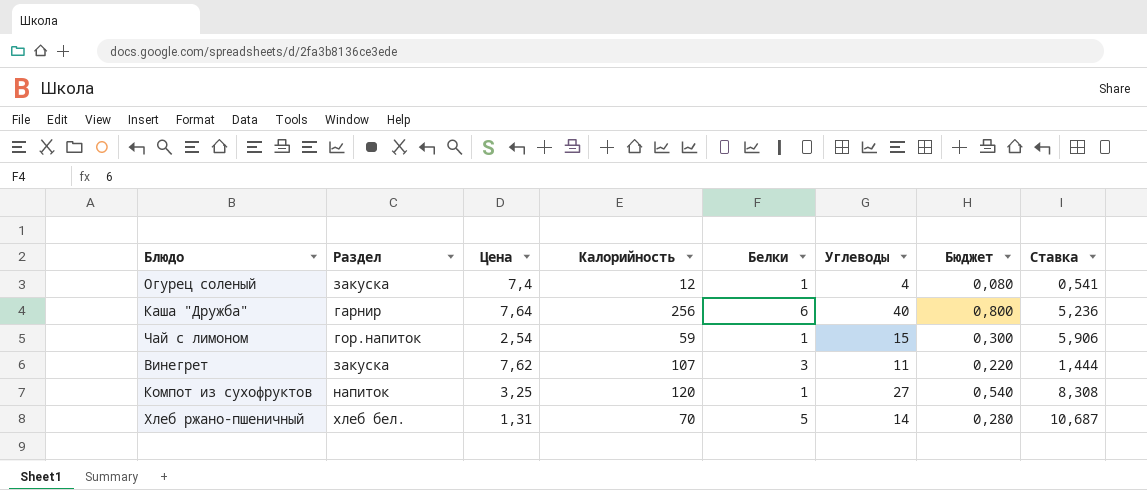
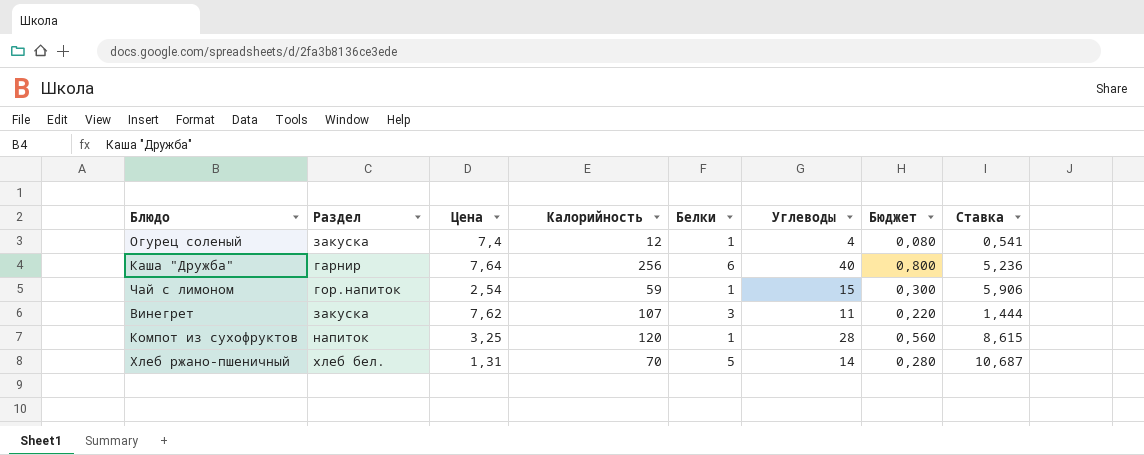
Компот из сухофруктов | Углеводы: 27 -> 28
Компот из сухофруктов | Бюджет: 0,540 -> 0,560
Компот из сухофруктов | Ставка: 8,308 -> 8,615

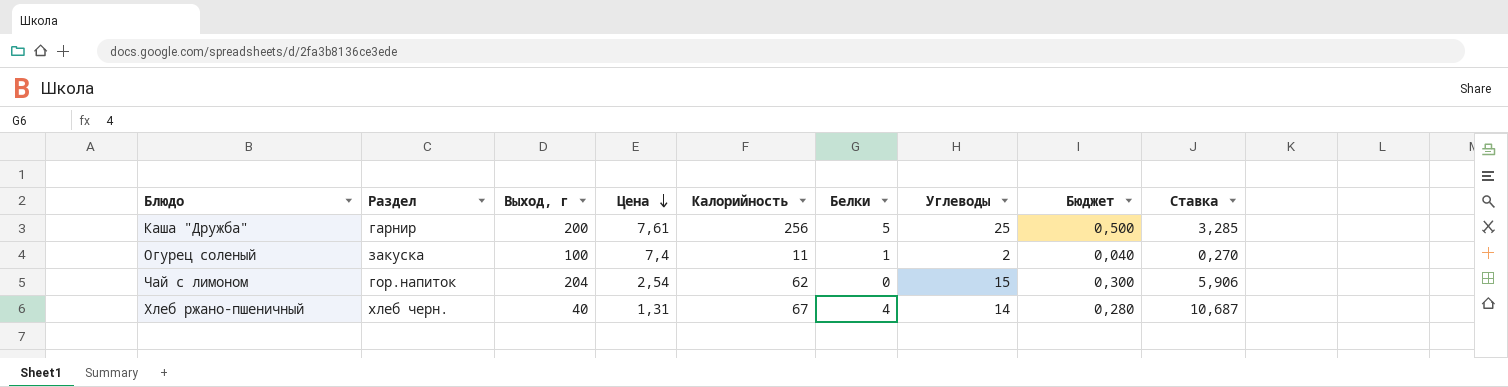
row order: none -> Цена descending
column Выход, г | position: none -> 3
row Винегрет: закуска | 7,62 | 107 | 3 | 11 | 0,220 | 1,444 -> none
row Компот из сухофруктов: напиток | 3,25 | 120 | 1 | 28 | 0,560 | 8,615 -> none
Каша "Дружба" | Цена: 7,64 -> 7,61
Каша "Дружба" | Белки: 6 -> 5
Каша "Дружба" | Углеводы: 40 -> 25
Каша "Дружба" | Бюджет: 0,800 -> 0,500
Каша "Дружба" | Ставка: 5,236 -> 3,285
Огурец соленый | Калорийность: 12 -> 11
Огурец соленый | Углеводы: 4 -> 2
Огурец соленый | Бюджет: 0,080 -> 0,040
Огурец соленый | Ставка: 0,541 -> 0,270
Чай с лимоном | Калорийность: 59 -> 62
Чай с лимоном | Белки: 1 -> 0
Хлеб ржано-пшеничный | Раздел: хлеб бел. -> хлеб черн.
Хлеб ржано-пшеничный | Калорийность: 70 -> 67
Хлеб ржано-пшеничный | Белки: 5 -> 4

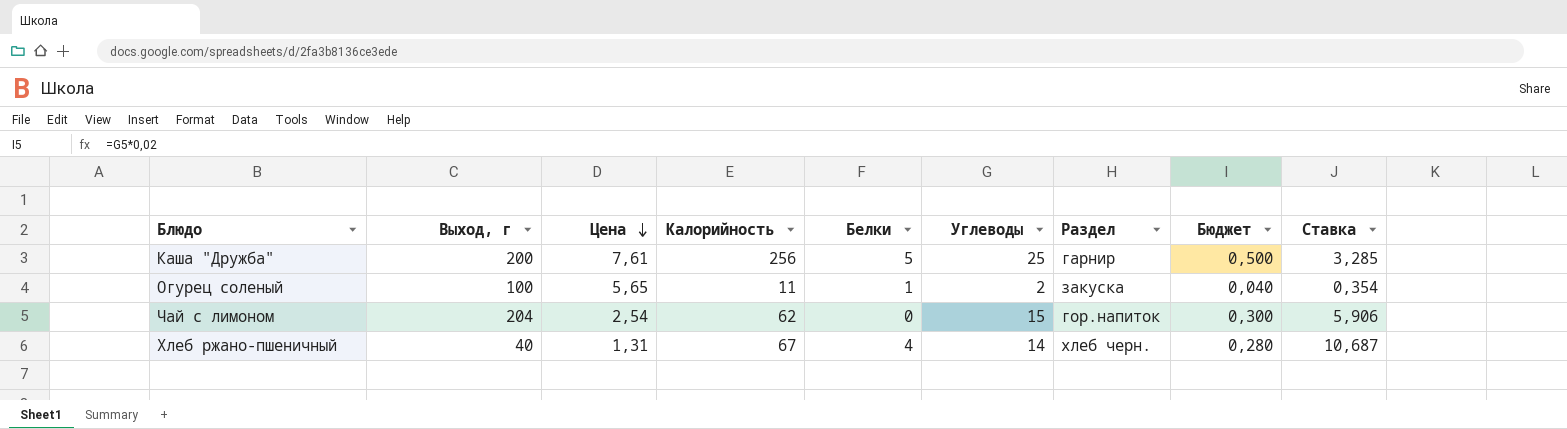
column Раздел | position: 2 -> 7
Огурец соленый | Цена: 7,4 -> 5,65
Огурец соленый | Ставка: 0,270 -> 0,354

